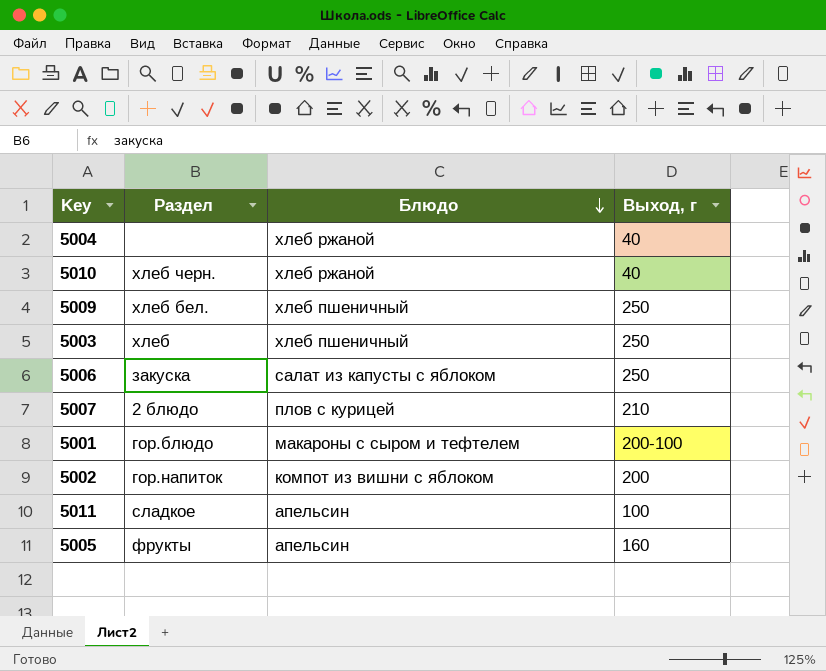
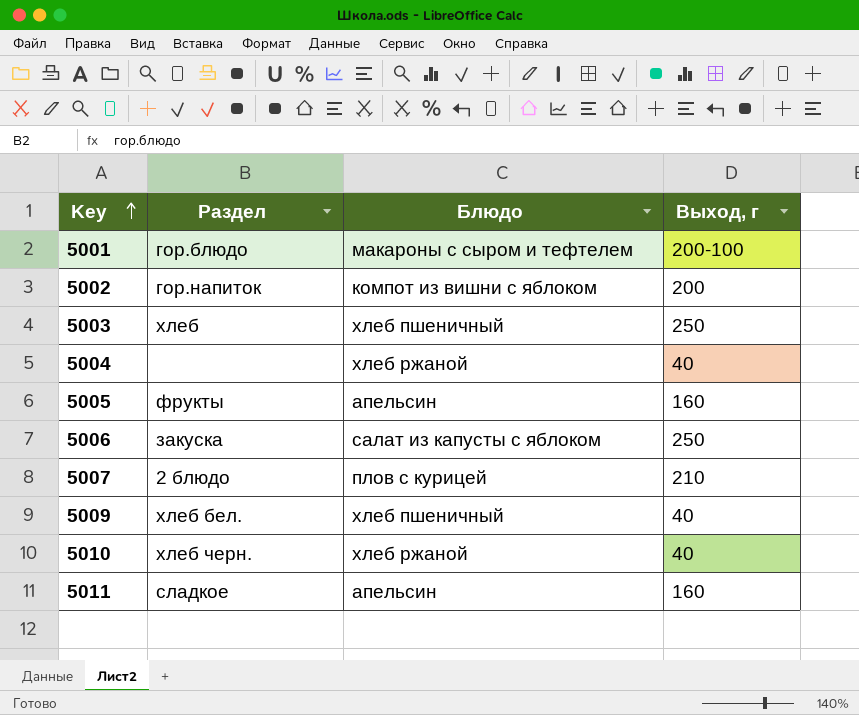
row order: Блюдо descending -> Key ascending
5009 | Выход, г: 250 -> 40
5011 | Выход, г: 100 -> 160

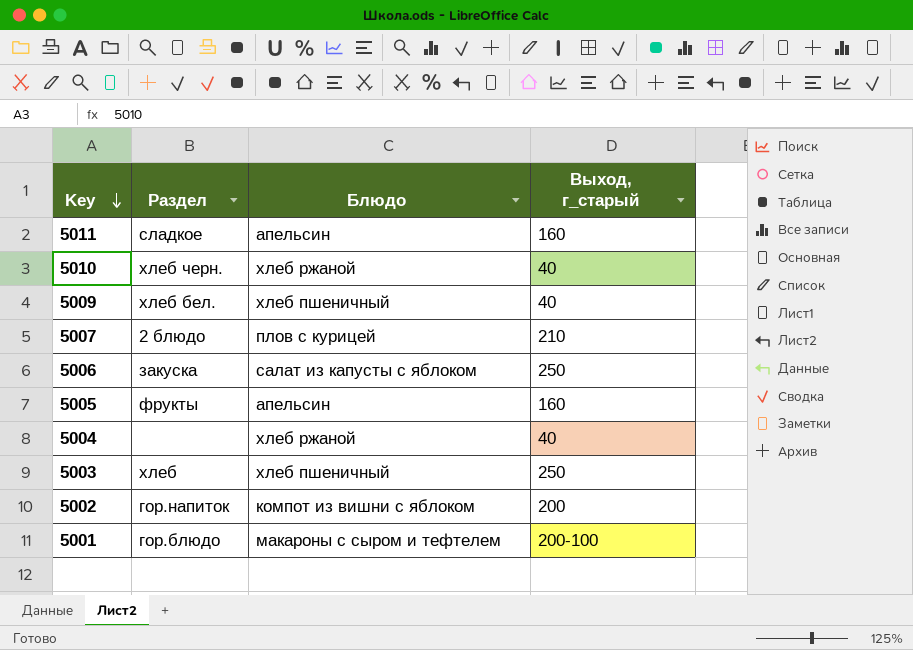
row order: Key ascending -> Key descending
column name: Выход, г -> Выход, г_старый

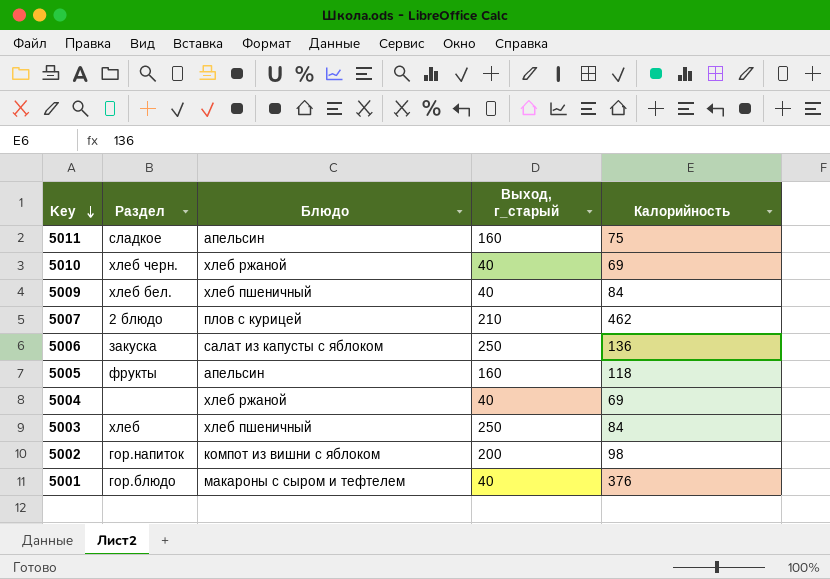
column Калорийность | position: none -> 5
5001 | Выход, г_старый: 200-100 -> 40

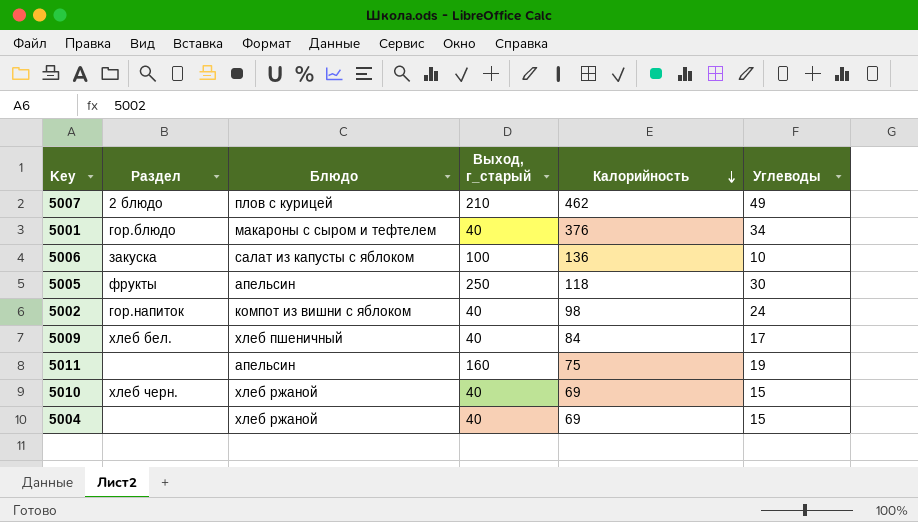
row order: Key descending -> Калорийность descending
column Углеводы | position: none -> 6
row 5003: хлеб | хлеб пшеничный | 250 | 84 -> none
5006 | Выход, г_старый: 250 -> 100
5005 | Выход, г_старый: 160 -> 250
5002 | Выход, г_старый: 200 -> 40
5011 | Раздел: сладкое -> none

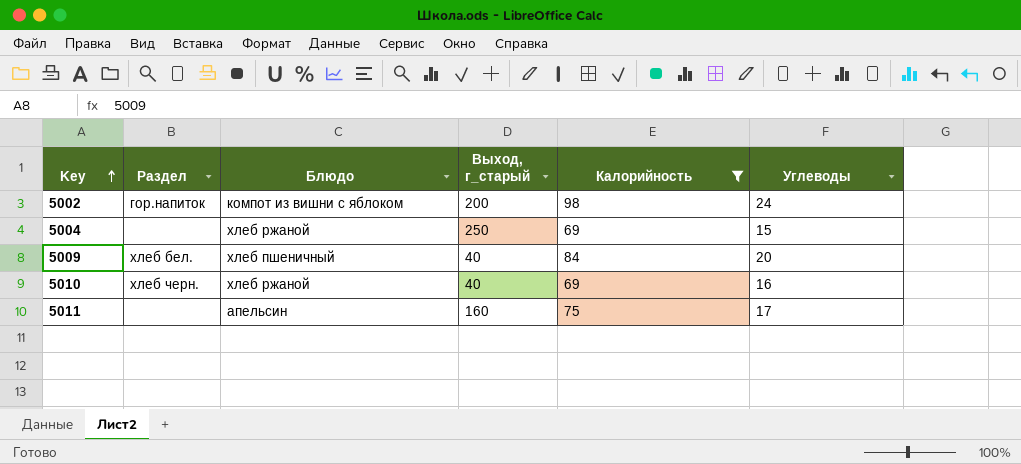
filter: none -> Калорийность <= 98
row order: Калорийность descending -> Key ascending
5002 | Выход, г_старый: 40 -> 200
5004 | Выход, г_старый: 40 -> 250
5009 | Углеводы: 17 -> 20
5010 | Углеводы: 15 -> 16
5011 | Углеводы: 19 -> 17

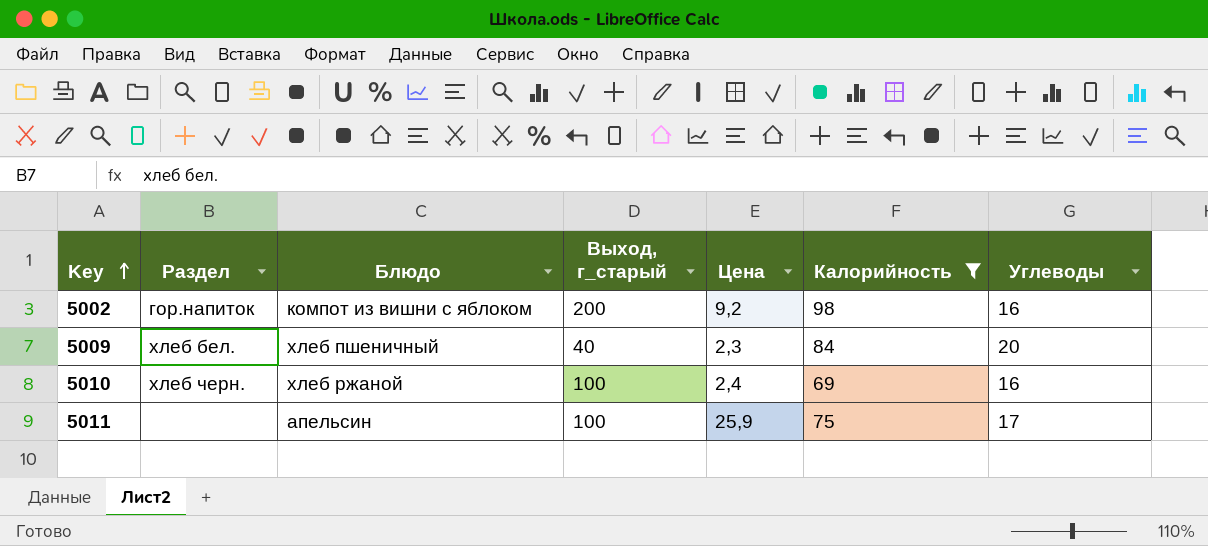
column Цена | position: none -> 5
row 5004: none | хлеб ржаной | 250 | 69 | 15 -> none
5002 | Углеводы: 24 -> 16
5010 | Выход, г_старый: 40 -> 100
5011 | Выход, г_старый: 160 -> 100

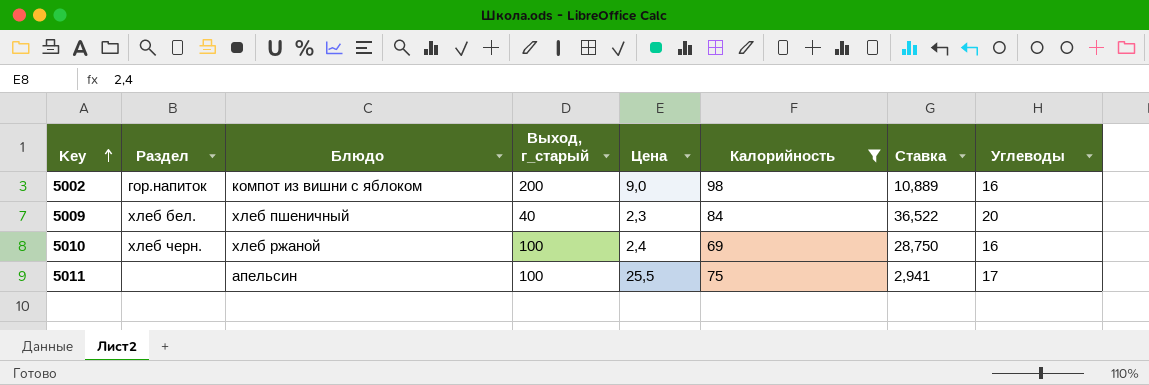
column Ставка | formula: none -> [Калорийность] / [Цена]
5002 | Цена: 9,2 -> 9,0
5011 | Цена: 25,9 -> 25,5

